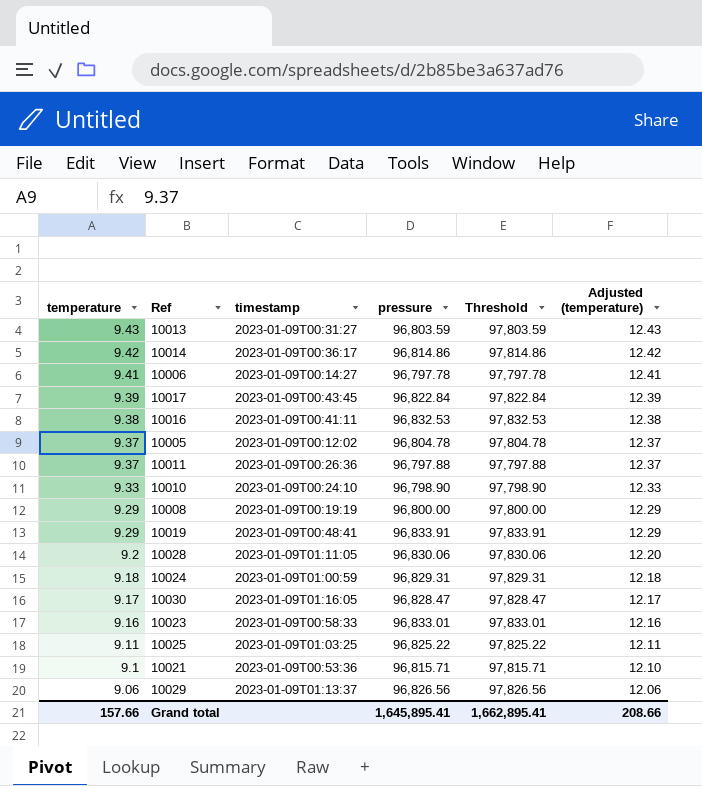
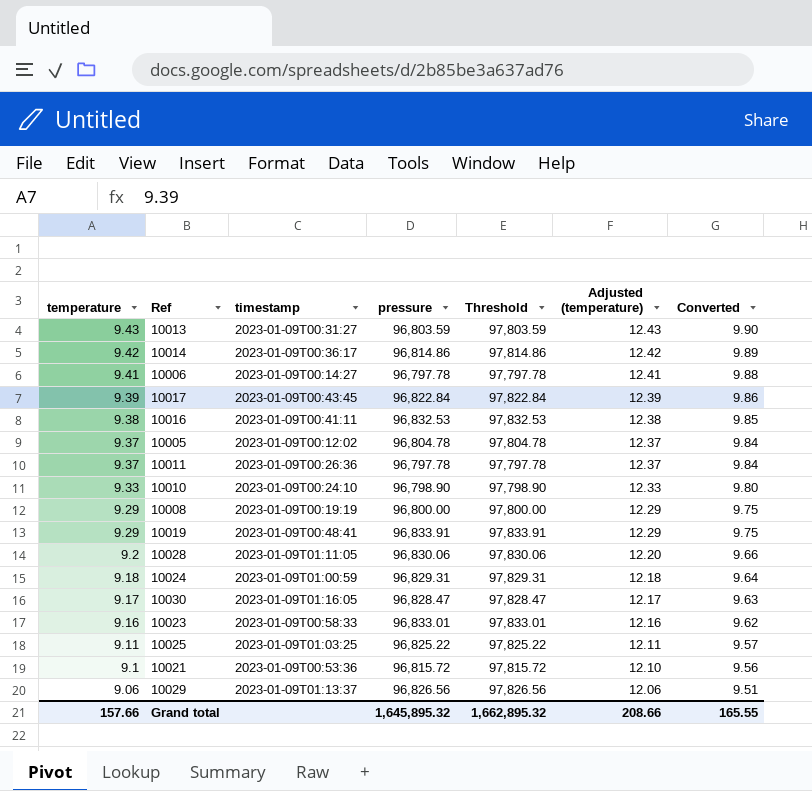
column Converted | formula: none -> [temperature] * 1.05
10011 | pressure: 96,797.88 -> 96,797.78
10011 | Threshold: 97,797.88 -> 97,797.78
10021 | pressure: 96,815.71 -> 96,815.72
10021 | Threshold: 97,815.71 -> 97,815.72
Grand total | pressure: 1,645,895.41 -> 1,645,895.32
Grand total | Threshold: 1,662,895.41 -> 1,662,895.32

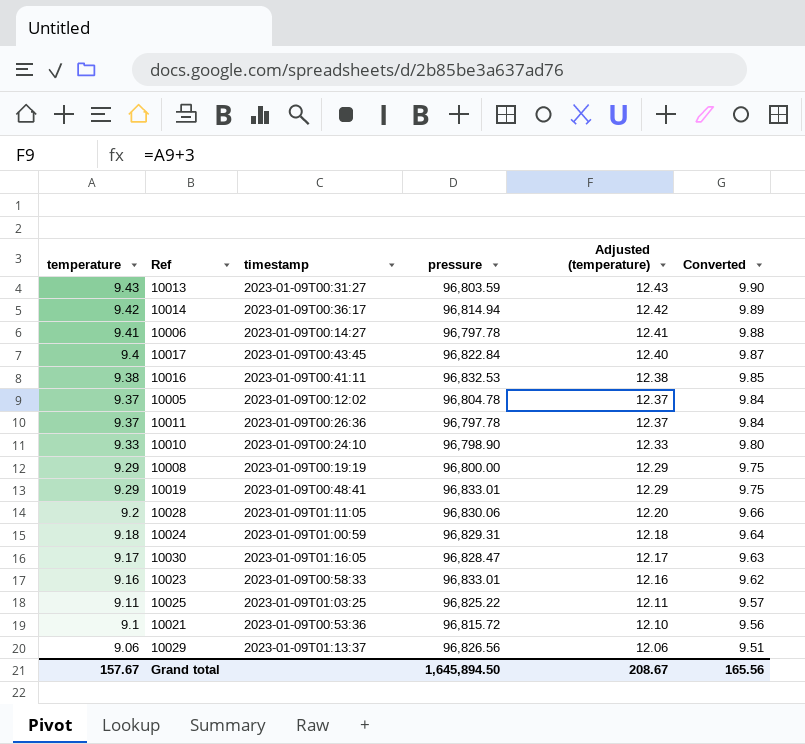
column Threshold | formula: [pressure] + 1000 -> none
10014 | pressure: 96,814.86 -> 96,814.94
10017 | temperature: 9.39 -> 9.4
10017 | Adjusted (temperature): 12.39 -> 12.40
10017 | Converted: 9.86 -> 9.87
10019 | pressure: 96,833.91 -> 96,833.01
Grand total | temperature: 157.66 -> 157.67
Grand total | pressure: 1,645,895.32 -> 1,645,894.50
Grand total | Adjusted (temperature): 208.66 -> 208.67
Grand total | Converted: 165.55 -> 165.56

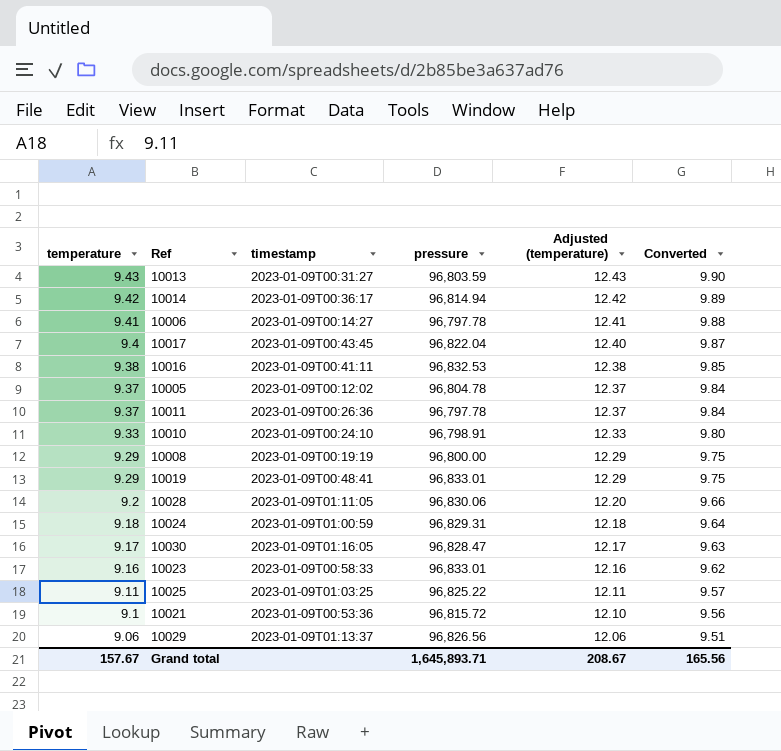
10017 | pressure: 96,822.84 -> 96,822.04
10010 | pressure: 96,798.90 -> 96,798.91
Grand total | pressure: 1,645,894.50 -> 1,645,893.71

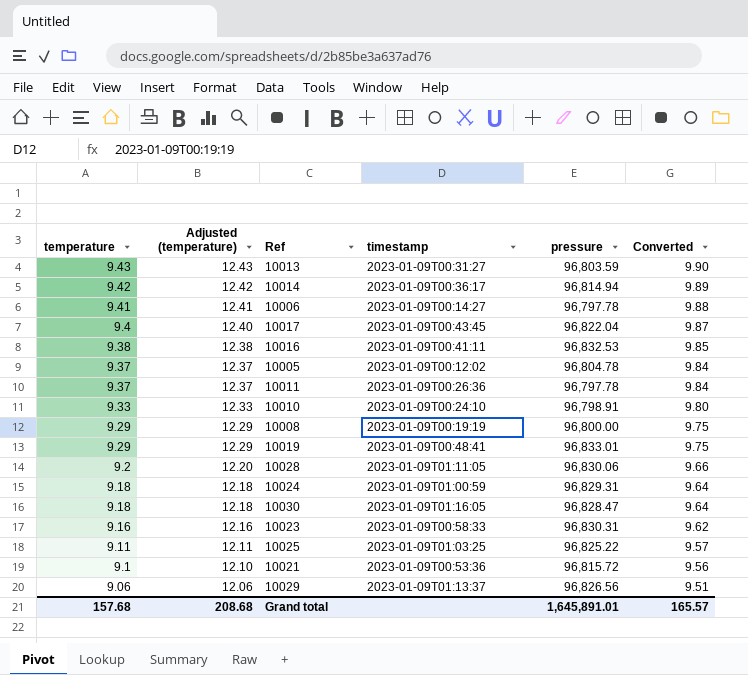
column Adjusted (temperature) | position: 5 -> 2
10030 | temperature: 9.17 -> 9.18
10030 | Adjusted (temperature): 12.17 -> 12.18
10030 | Converted: 9.63 -> 9.64
10023 | pressure: 96,833.01 -> 96,830.31
Grand total | temperature: 157.67 -> 157.68
Grand total | Adjusted (temperature): 208.67 -> 208.68
Grand total | pressure: 1,645,893.71 -> 1,645,891.01
Grand total | Converted: 165.56 -> 165.57

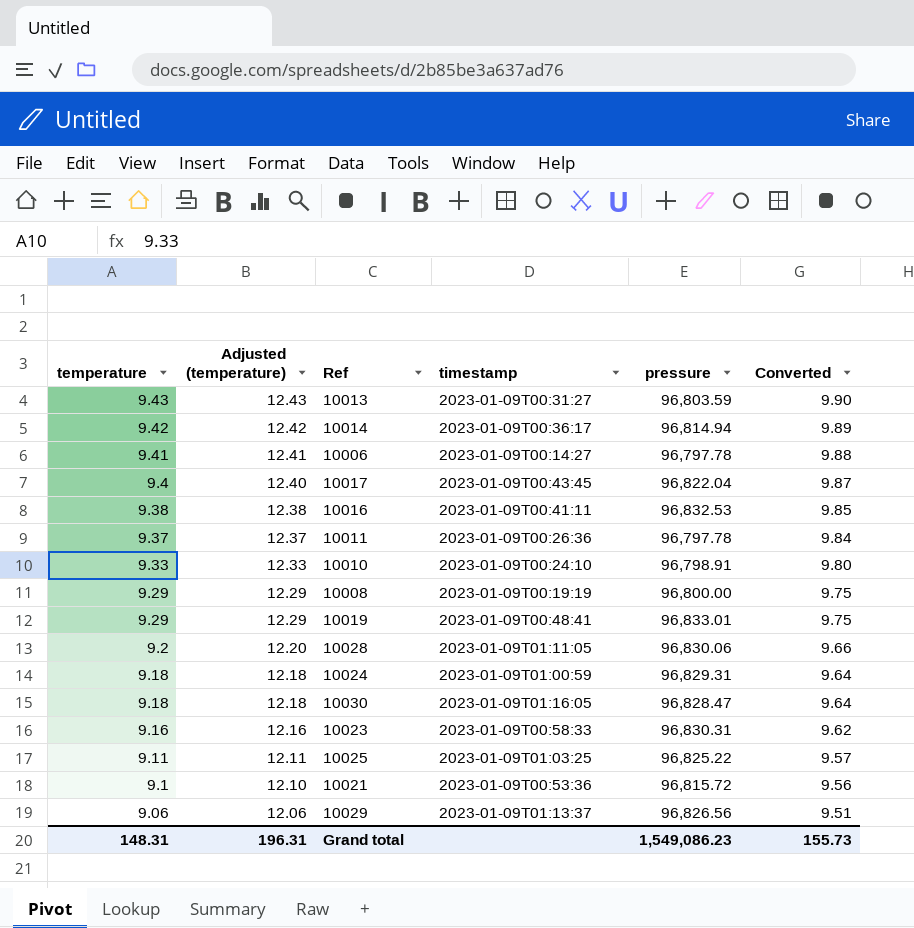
row 10005: 9.37 | 12.37 | 2023-01-09T00:12:02 | 96,804.78 | 9.84 -> none
Grand total | temperature: 157.68 -> 148.31
Grand total | Adjusted (temperature): 208.68 -> 196.31
Grand total | pressure: 1,645,891.01 -> 1,549,086.23
Grand total | Converted: 165.57 -> 155.73

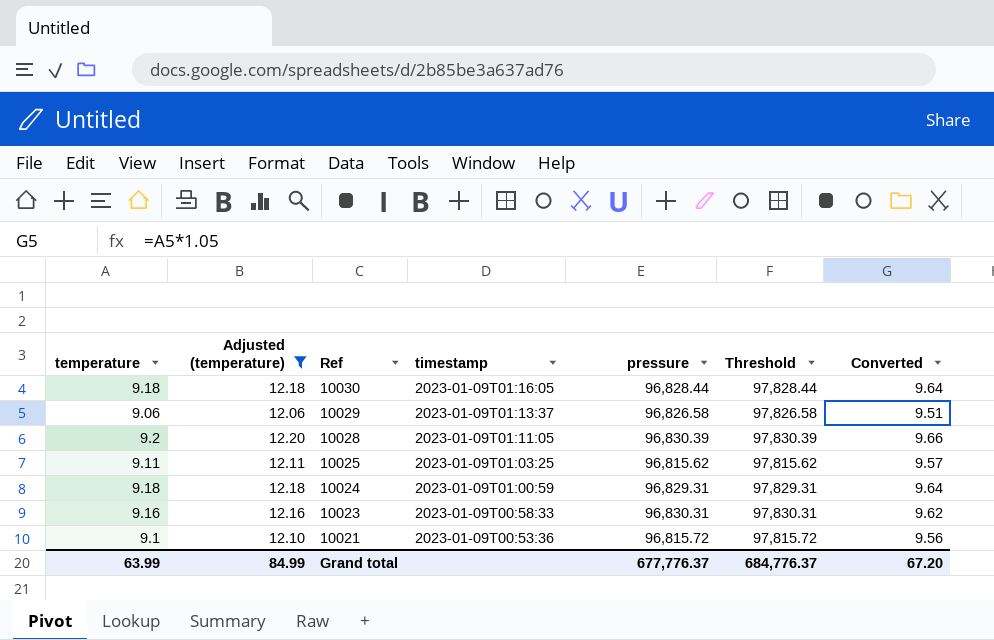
filter: none -> Adjusted (temperature) <= 12.20
row order: temperature descending -> Ref descending
column Threshold | formula: none -> [pressure] + 1000
10030 | pressure: 96,828.47 -> 96,828.44
10029 | pressure: 96,826.56 -> 96,826.58
10028 | pressure: 96,830.06 -> 96,830.39
10025 | pressure: 96,825.22 -> 96,815.62
Grand total | temperature: 148.31 -> 63.99
Grand total | Adjusted (temperature): 196.31 -> 84.99
Grand total | pressure: 1,549,086.23 -> 677,776.37
Grand total | Converted: 155.73 -> 67.20

